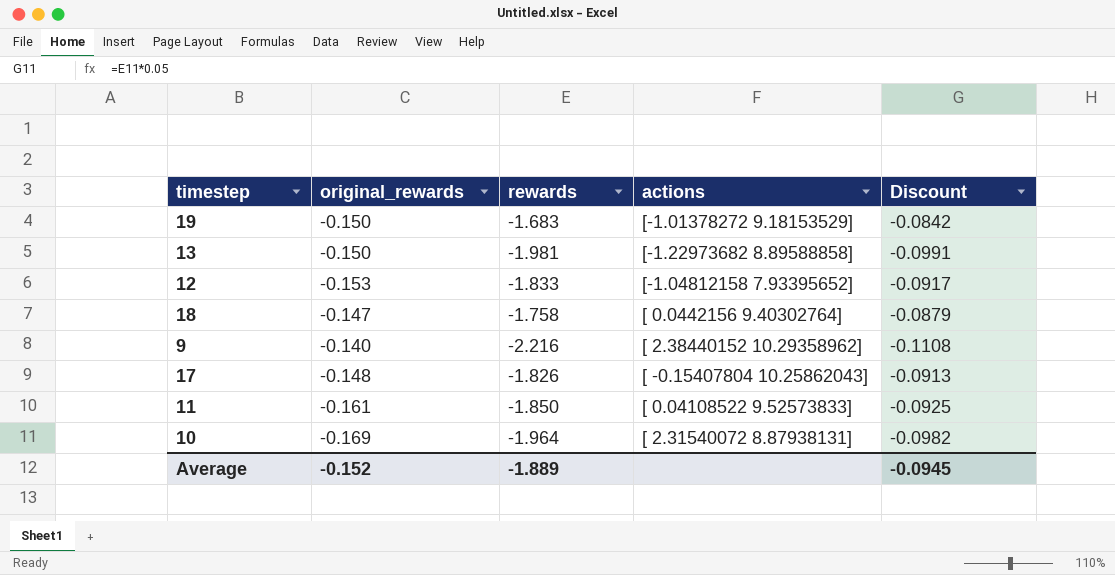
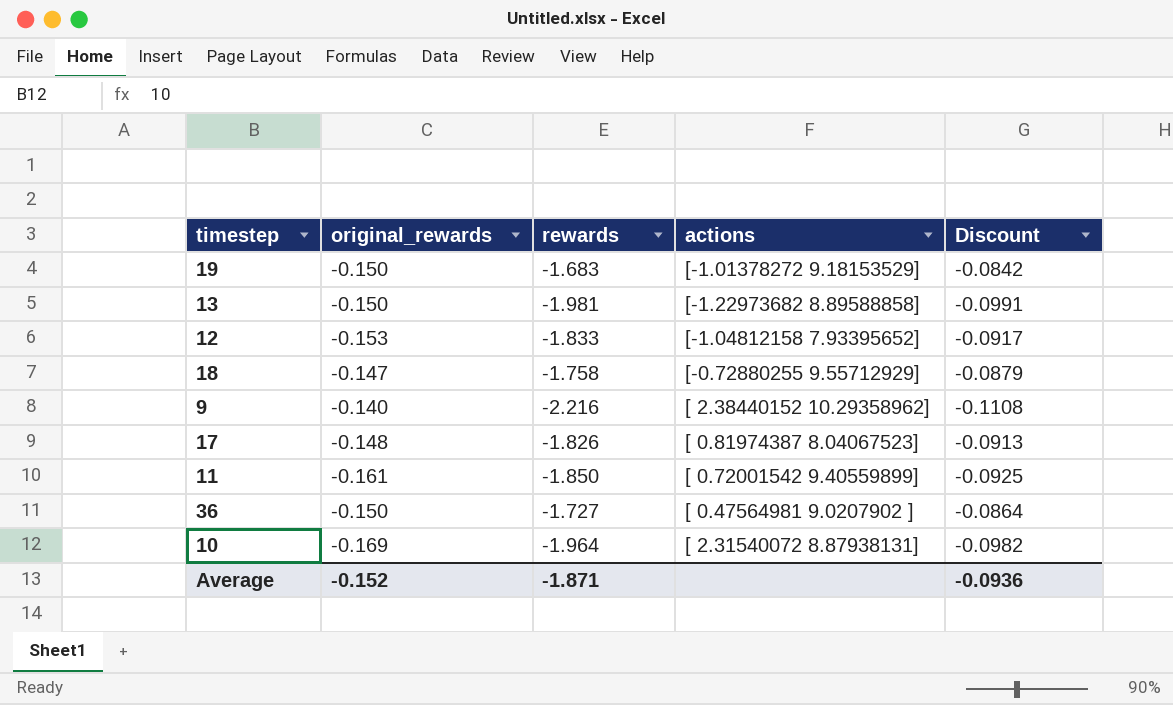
18 | actions: [ 0.0442156 9.40302764] -> [-0.72880255 9.55712929]
17 | actions: [ -0.15407804 10.25862043] -> [ 0.81974387 8.04067523]
11 | actions: [ 0.04108522 9.52573833] -> [ 0.72001542 9.40559899]
row 36: none -> -0.150 | -1.727 | [ 0.47564981 9.0207902 ] | -0.0864
Average | rewards: -1.889 -> -1.871
Average | Discount: -0.0945 -> -0.0936

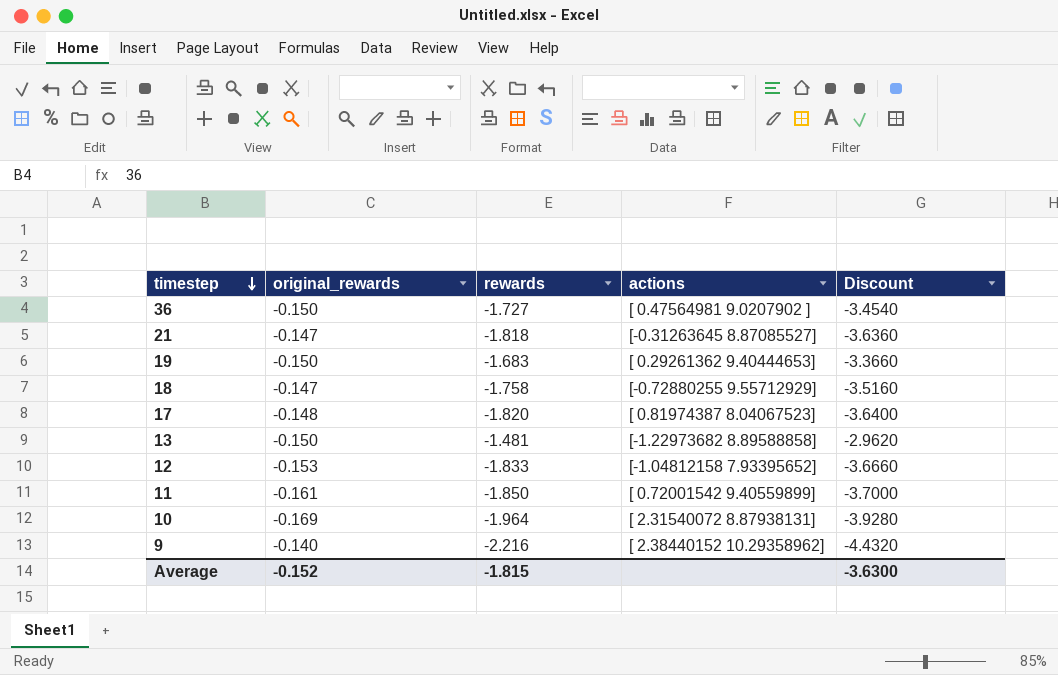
row order: none -> timestep descending
column Discount | formula: [rewards] * 0.05 -> [rewards] * 2
row 21: none -> -0.147 | -1.818 | [-0.31263645 8.87085527] | -3.6360
19 | actions: [-1.01378272 9.18153529] -> [ 0.29261362 9.40444653]
17 | rewards: -1.826 -> -1.820
13 | rewards: -1.981 -> -1.481
Average | rewards: -1.871 -> -1.815
Average | Discount: -0.0936 -> -3.6300

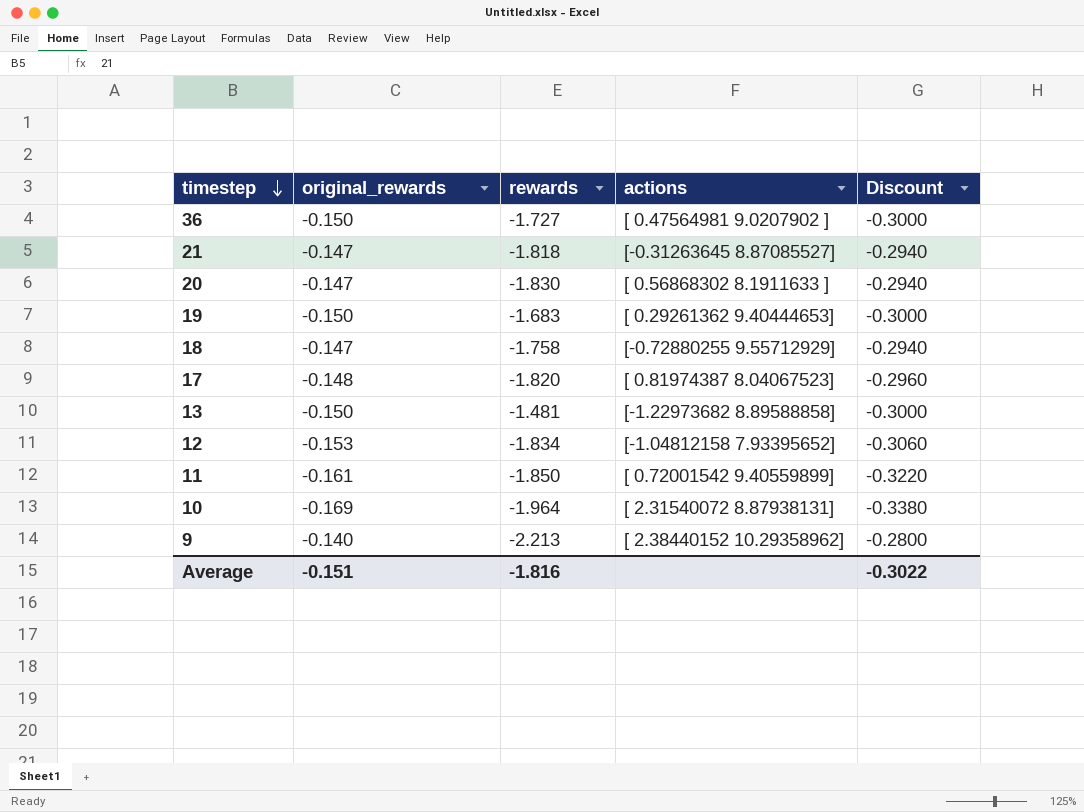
column Discount | formula: [rewards] * 2 -> [original_rewards] * 2
row 20: none -> -0.147 | -1.830 | [ 0.56868302 8.1911633 ] | -0.2940
12 | rewards: -1.833 -> -1.834
9 | rewards: -2.216 -> -2.213
Average | original_rewards: -0.152 -> -0.151
Average | rewards: -1.815 -> -1.816
Average | Discount: -3.6300 -> -0.3022

